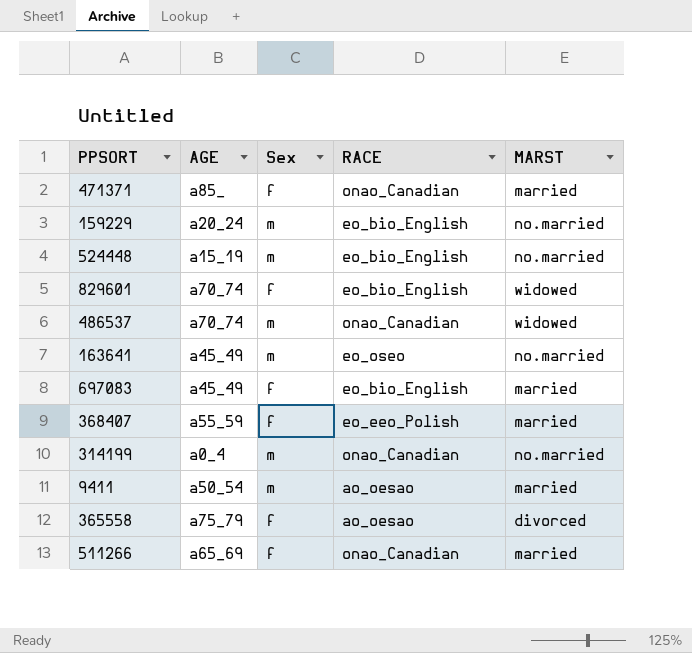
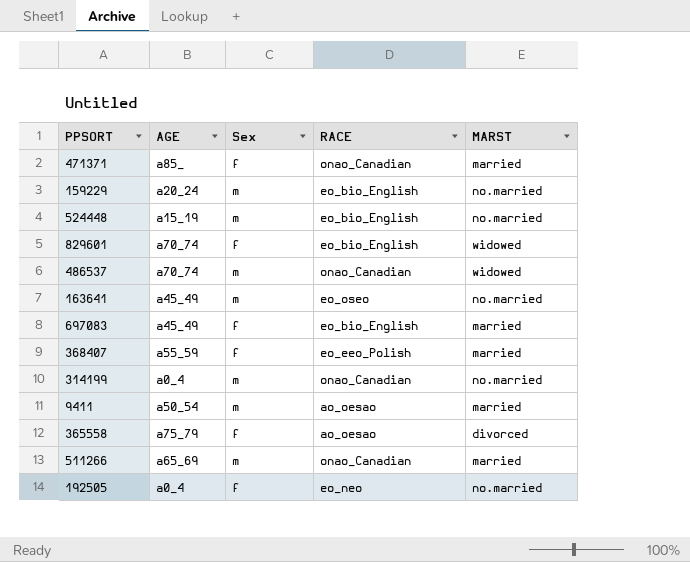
511266 | Sex: f -> m
row 192505: none -> a0_4 | f | eo_neo | no.married

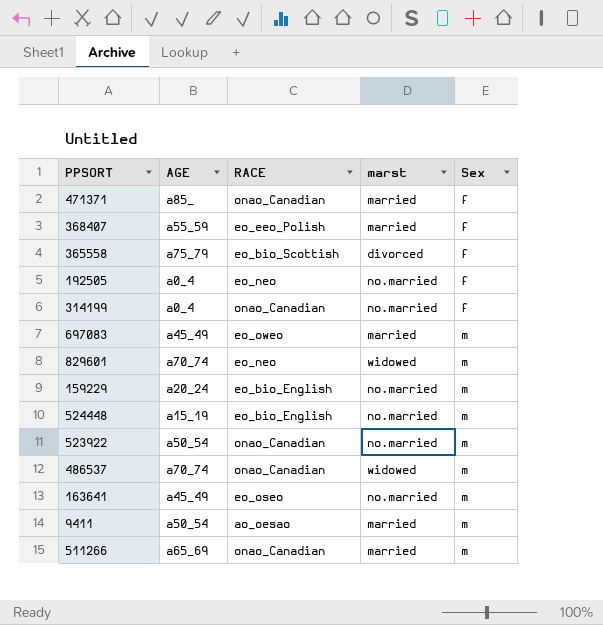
row order: none -> Sex ascending
column name: MARST -> marst
column Sex | position: 3 -> 5
365558 | RACE: ao_oesao -> eo_bio_Scottish
314199 | Sex: m -> f
697083 | RACE: eo_bio_English -> eo_oweo
697083 | Sex: f -> m
829601 | RACE: eo_bio_English -> eo_neo
829601 | Sex: f -> m
row 523922: none -> a50_54 | onao_Canadian | no.married | m

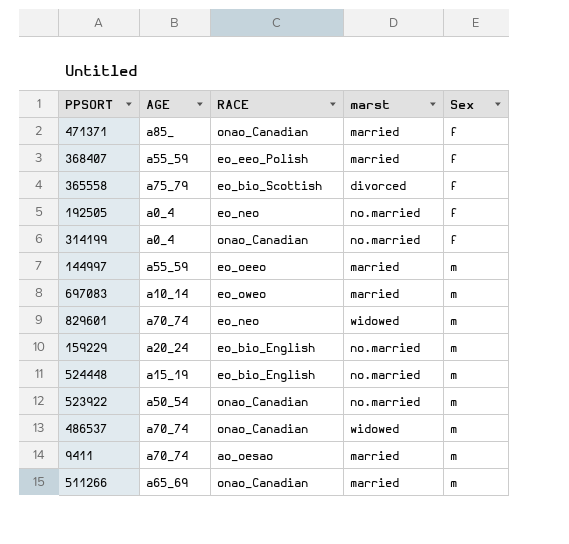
row 163641: a45_49 | eo_oseo | no.married | m -> none
row 144997: none -> a55_59 | eo_oeeo | married | m
697083 | AGE: a45_49 -> a10_14
9411 | AGE: a50_54 -> a70_74

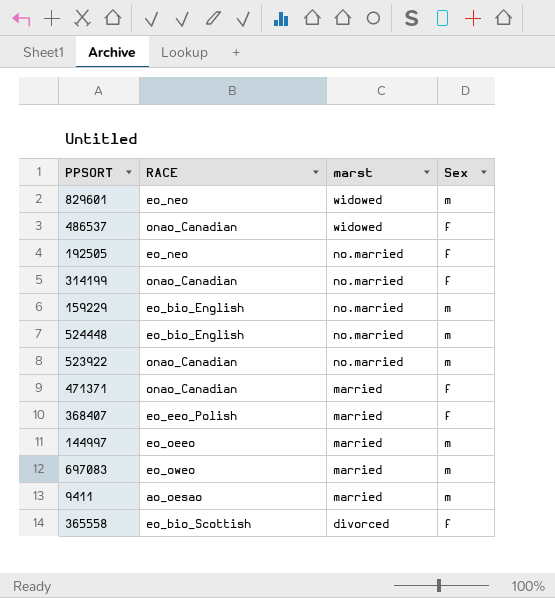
row order: Sex ascending -> marst descending
column AGE | position: 2 -> none
row 511266: a65_69 | onao_Canadian | married | m -> none
486537 | Sex: m -> f

